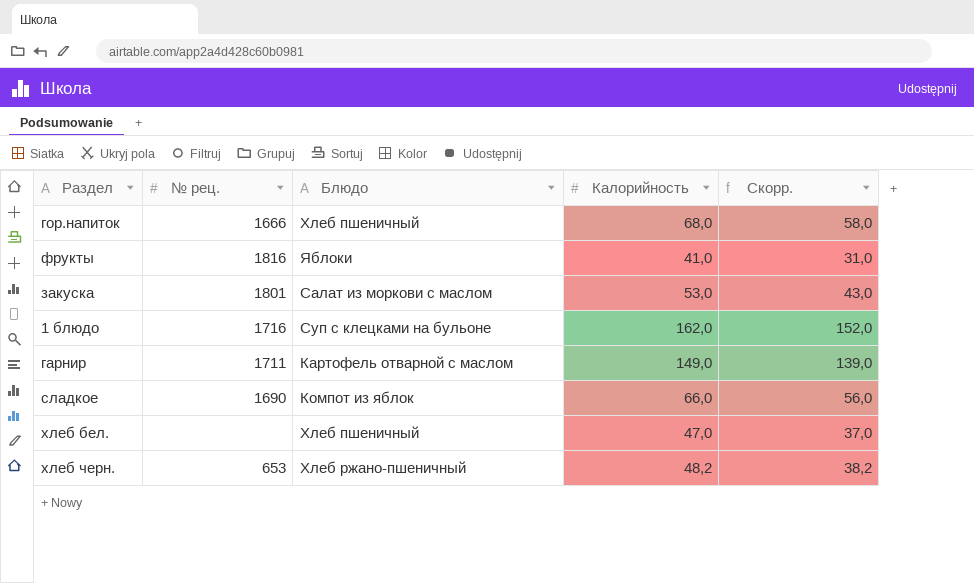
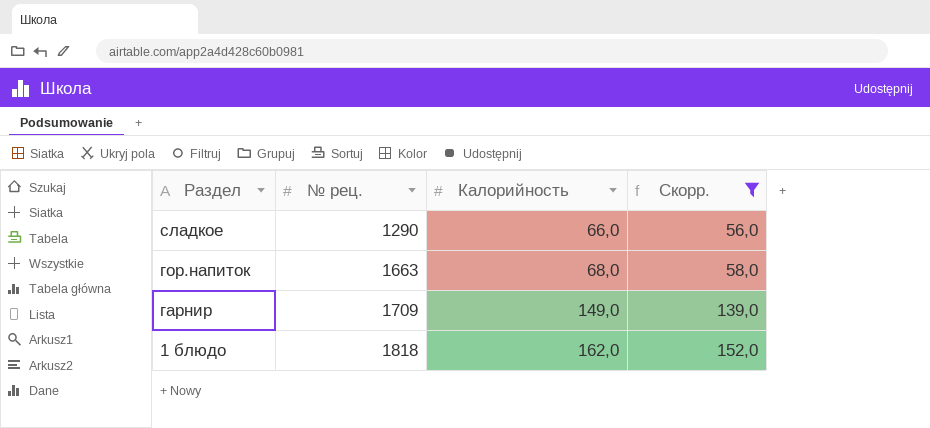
filter: none -> Скорр. >= 56,0
row order: none -> Раздел descending
column Блюдо | position: 3 -> none
сладкое | № рец.: 1690 -> 1290
гор.напиток | № рец.: 1666 -> 1663
гарнир | № рец.: 1711 -> 1709
1 блюдо | № рец.: 1716 -> 1818

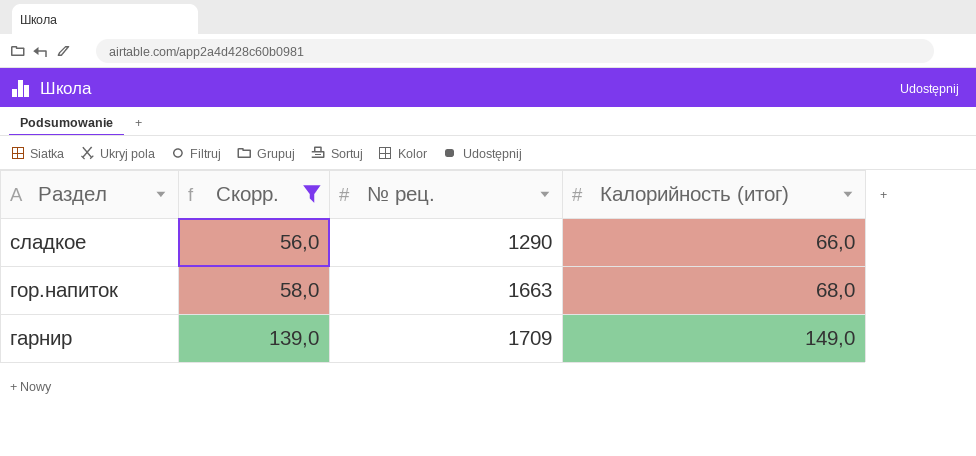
column Скорр. | position: 4 -> 2
column name: Калорийность -> Калорийность (итог)
row 1 блюдо: 1818 | 162,0 | 152,0 -> none

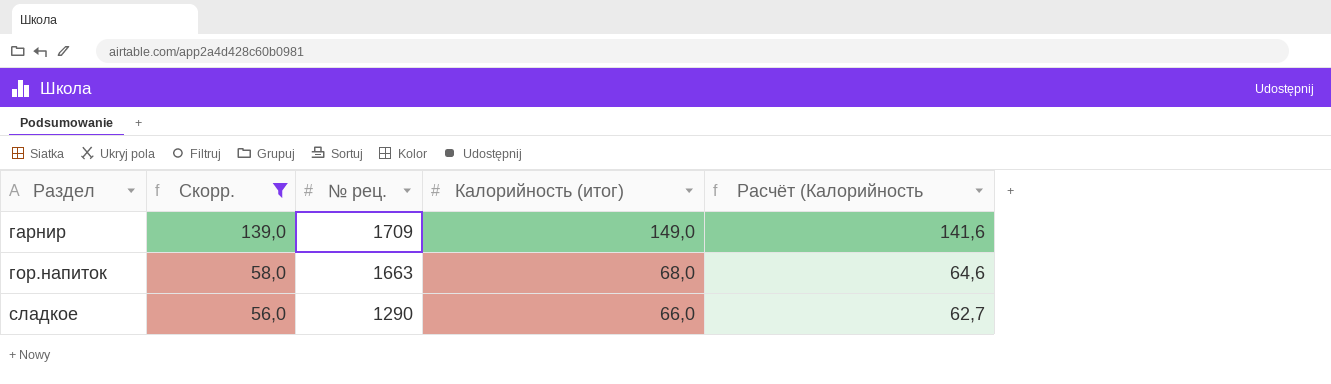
row order: Раздел descending -> Раздел ascending
column Расчёт (Калорийность | formula: none -> [Калорийность (итог)] * 0,95

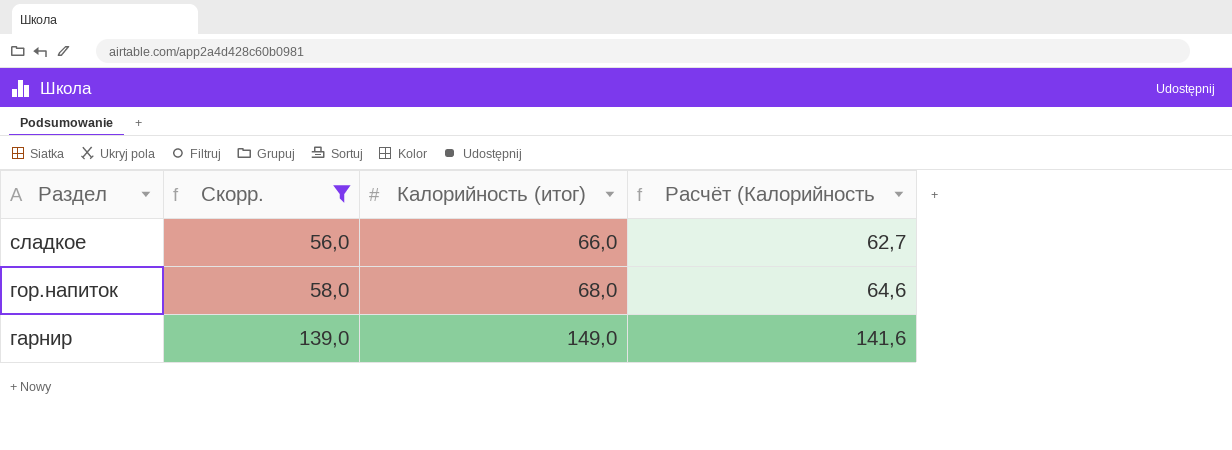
row order: Раздел ascending -> Раздел descending
column № рец. | position: 3 -> none

